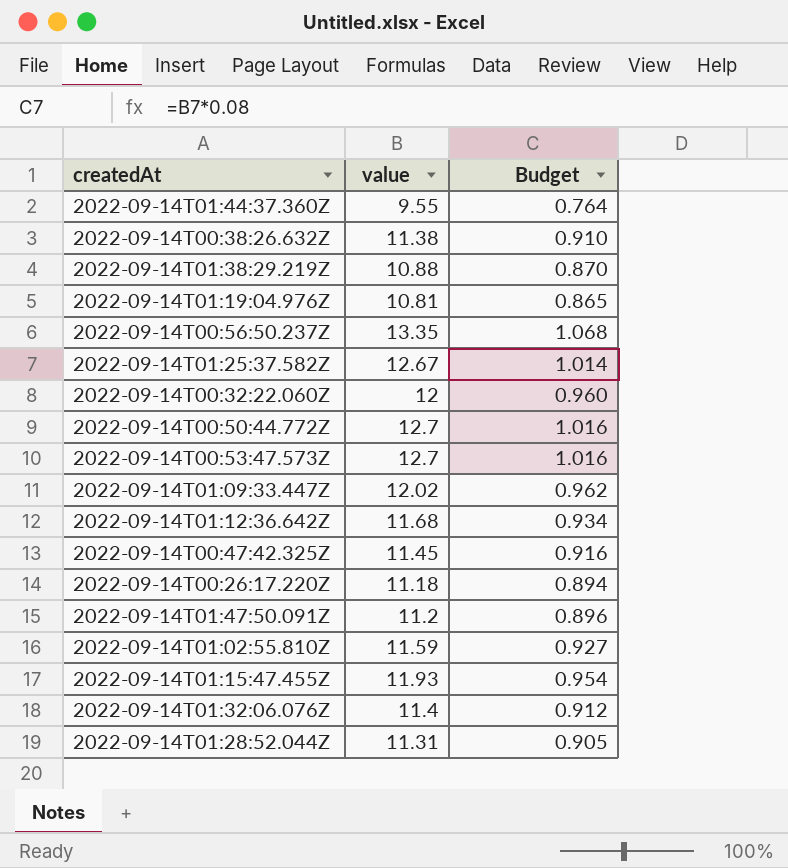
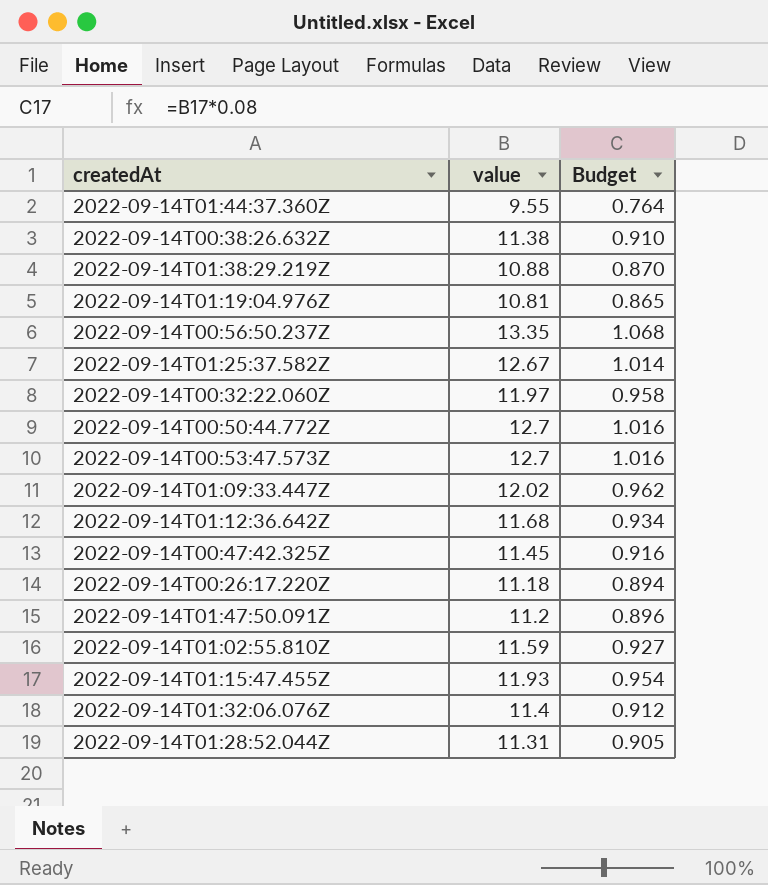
2022-09-14T00:32:22.060Z | value: 12 -> 11.97
2022-09-14T00:32:22.060Z | Budget: 0.960 -> 0.958

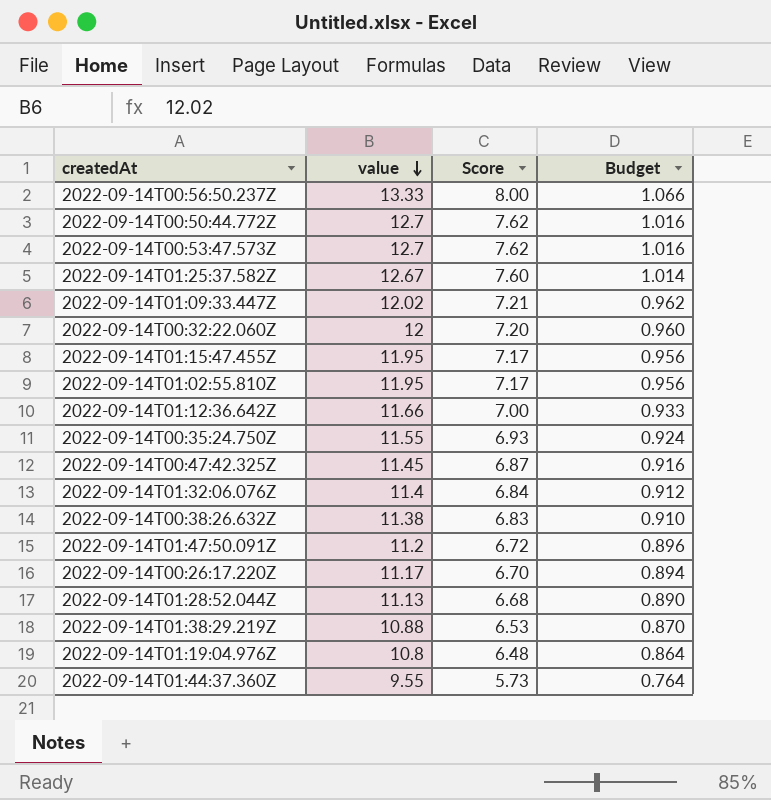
row order: none -> value descending
column Score | formula: none -> [value] * 0.6
2022-09-14T00:56:50.237Z | value: 13.35 -> 13.33
2022-09-14T00:56:50.237Z | Budget: 1.068 -> 1.066
2022-09-14T00:32:22.060Z | value: 11.97 -> 12
2022-09-14T00:32:22.060Z | Budget: 0.958 -> 0.960
2022-09-14T01:15:47.455Z | value: 11.93 -> 11.95
2022-09-14T01:15:47.455Z | Budget: 0.954 -> 0.956
2022-09-14T01:02:55.810Z | value: 11.59 -> 11.95
2022-09-14T01:02:55.810Z | Budget: 0.927 -> 0.956
2022-09-14T01:12:36.642Z | value: 11.68 -> 11.66
2022-09-14T01:12:36.642Z | Budget: 0.934 -> 0.933
row 2022-09-14T00:35:24.750Z: none -> 11.55 | 6.93 | 0.924
2022-09-14T00:26:17.220Z | value: 11.18 -> 11.17
2022-09-14T01:28:52.044Z | value: 11.31 -> 11.13
2022-09-14T01:28:52.044Z | Budget: 0.905 -> 0.890
2022-09-14T01:19:04.976Z | value: 10.81 -> 10.8
2022-09-14T01:19:04.976Z | Budget: 0.865 -> 0.864

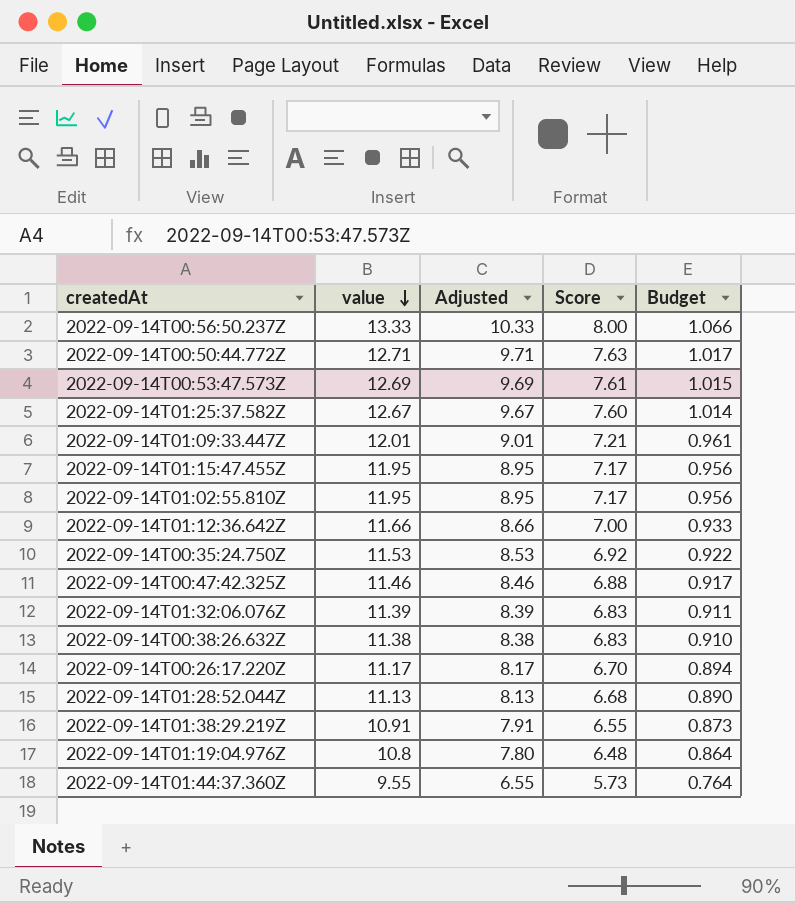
column Adjusted | formula: none -> [value] - 3
row 2022-09-14T00:32:22.060Z: 12 | 7.20 | 0.960 -> none
row 2022-09-14T01:47:50.091Z: 11.2 | 6.72 | 0.896 -> none
2022-09-14T00:50:44.772Z | value: 12.7 -> 12.71
2022-09-14T00:50:44.772Z | Score: 7.62 -> 7.63
2022-09-14T00:50:44.772Z | Budget: 1.016 -> 1.017
2022-09-14T00:53:47.573Z | value: 12.7 -> 12.69
2022-09-14T00:53:47.573Z | Score: 7.62 -> 7.61
2022-09-14T00:53:47.573Z | Budget: 1.016 -> 1.015
2022-09-14T01:09:33.447Z | value: 12.02 -> 12.01
2022-09-14T01:09:33.447Z | Budget: 0.962 -> 0.961
2022-09-14T00:35:24.750Z | value: 11.55 -> 11.53
2022-09-14T00:35:24.750Z | Score: 6.93 -> 6.92
2022-09-14T00:35:24.750Z | Budget: 0.924 -> 0.922
2022-09-14T00:47:42.325Z | value: 11.45 -> 11.46
2022-09-14T00:47:42.325Z | Score: 6.87 -> 6.88
2022-09-14T00:47:42.325Z | Budget: 0.916 -> 0.917
2022-09-14T01:32:06.076Z | value: 11.4 -> 11.39
2022-09-14T01:32:06.076Z | Score: 6.84 -> 6.83
2022-09-14T01:32:06.076Z | Budget: 0.912 -> 0.911
2022-09-14T01:38:29.219Z | value: 10.88 -> 10.91
2022-09-14T01:38:29.219Z | Score: 6.53 -> 6.55
2022-09-14T01:38:29.219Z | Budget: 0.870 -> 0.873

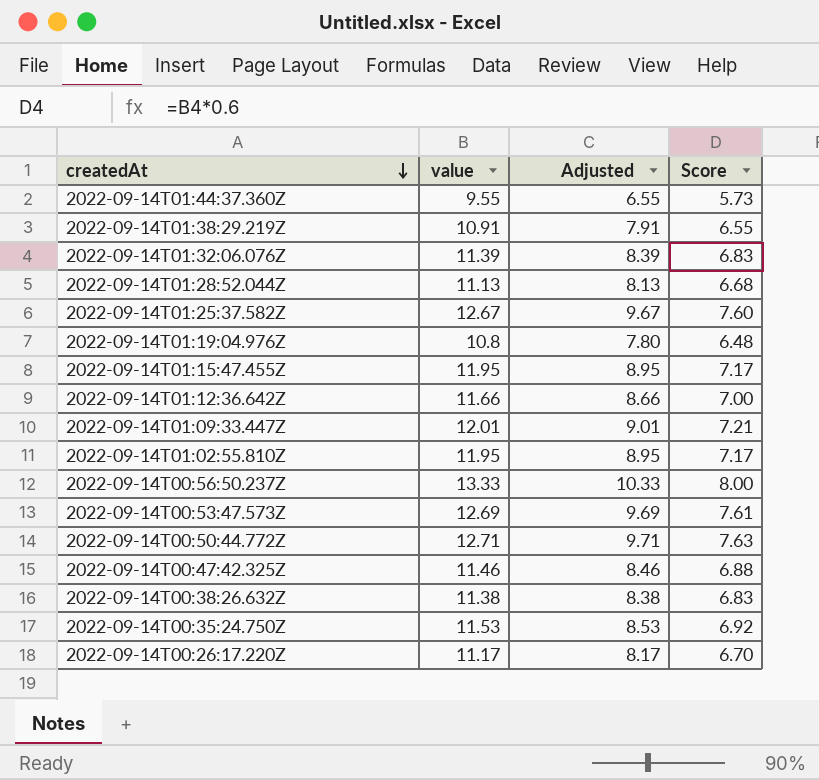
row order: value descending -> createdAt descending
column Budget | formula: [value] * 0.08 -> none

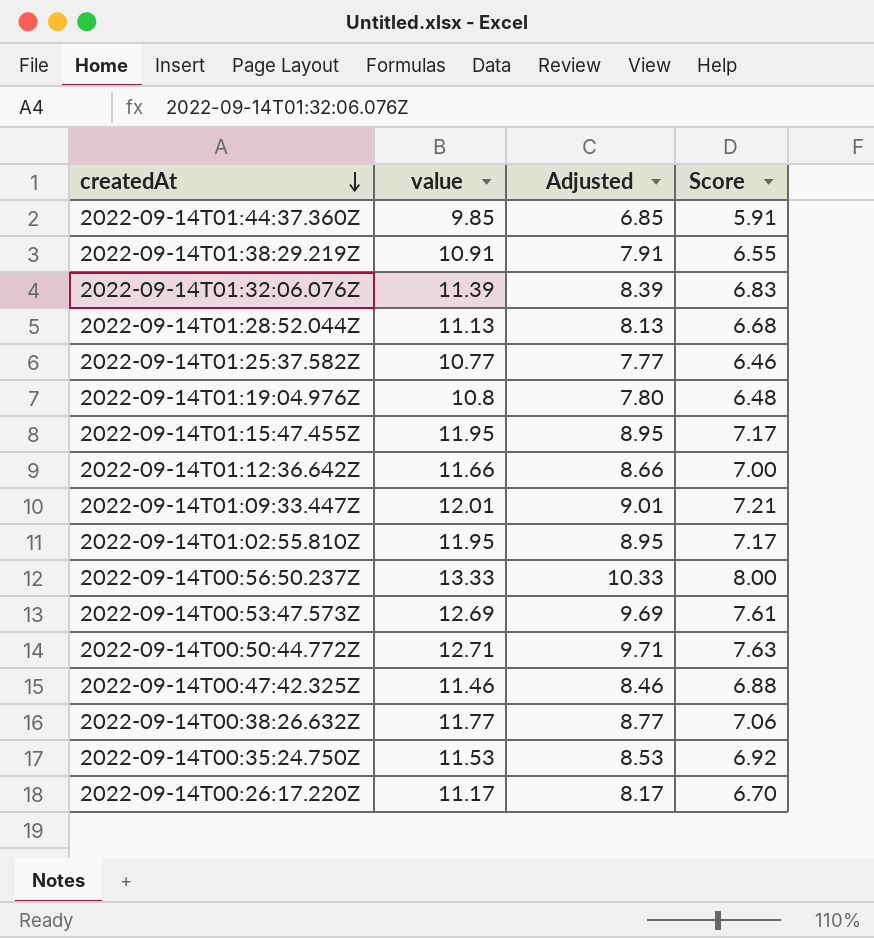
2022-09-14T01:44:37.360Z | value: 9.55 -> 9.85
2022-09-14T01:44:37.360Z | Adjusted: 6.55 -> 6.85
2022-09-14T01:44:37.360Z | Score: 5.73 -> 5.91
2022-09-14T01:25:37.582Z | value: 12.67 -> 10.77
2022-09-14T01:25:37.582Z | Adjusted: 9.67 -> 7.77
2022-09-14T01:25:37.582Z | Score: 7.60 -> 6.46
2022-09-14T00:38:26.632Z | value: 11.38 -> 11.77
2022-09-14T00:38:26.632Z | Adjusted: 8.38 -> 8.77
2022-09-14T00:38:26.632Z | Score: 6.83 -> 7.06

